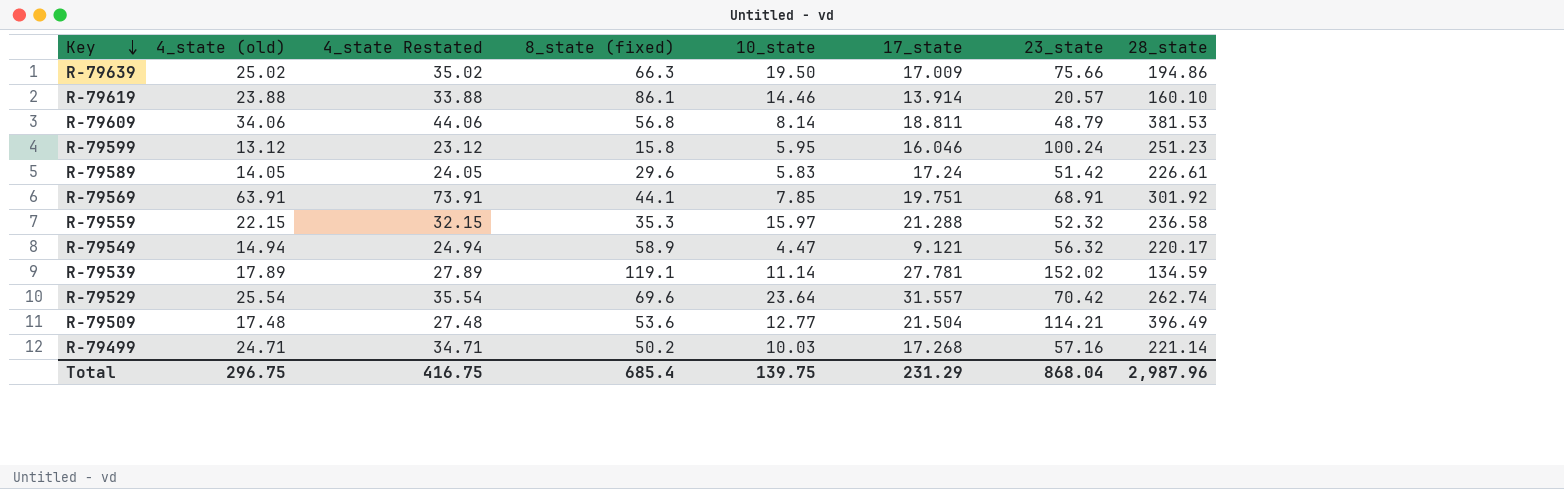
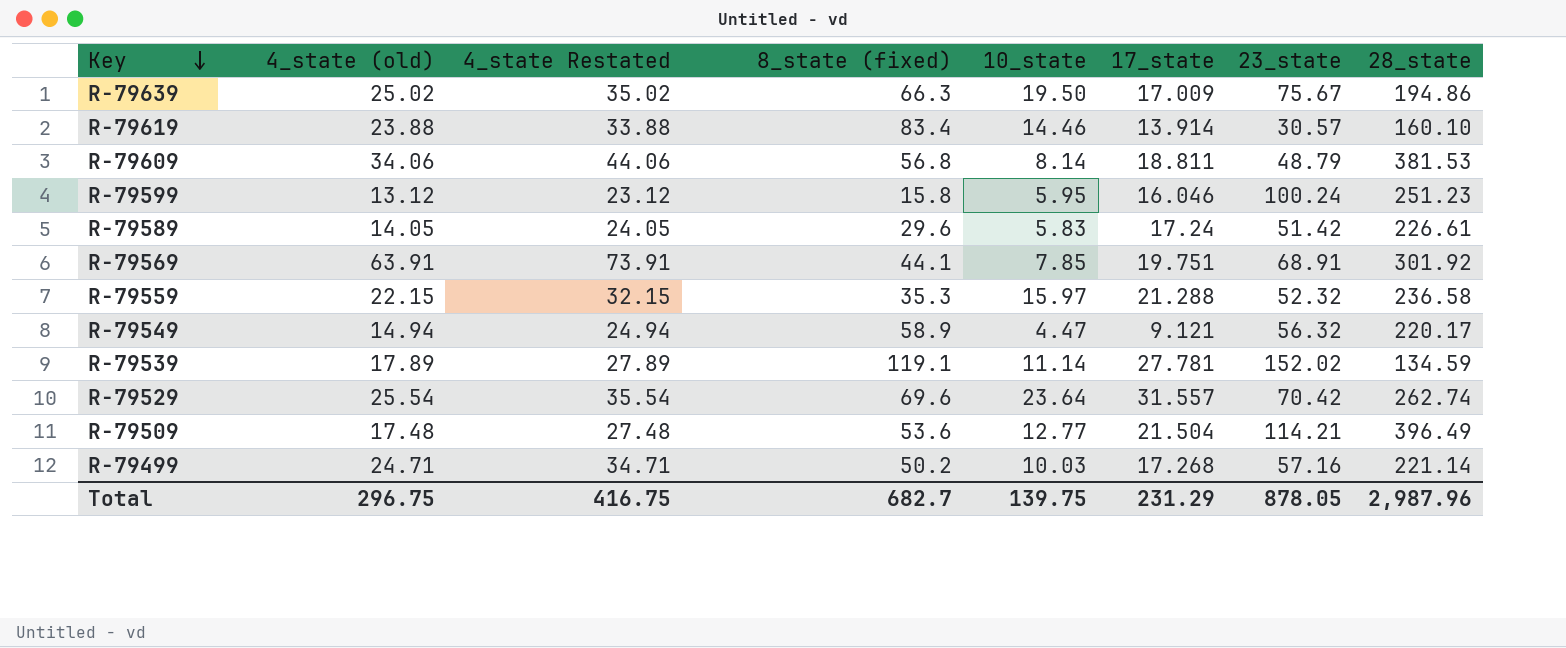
R-79639 | 23_state: 75.66 -> 75.67
R-79619 | 8_state (fixed): 86.1 -> 83.4
R-79619 | 23_state: 20.57 -> 30.57
Total | 8_state (fixed): 685.4 -> 682.7
Total | 23_state: 868.04 -> 878.05

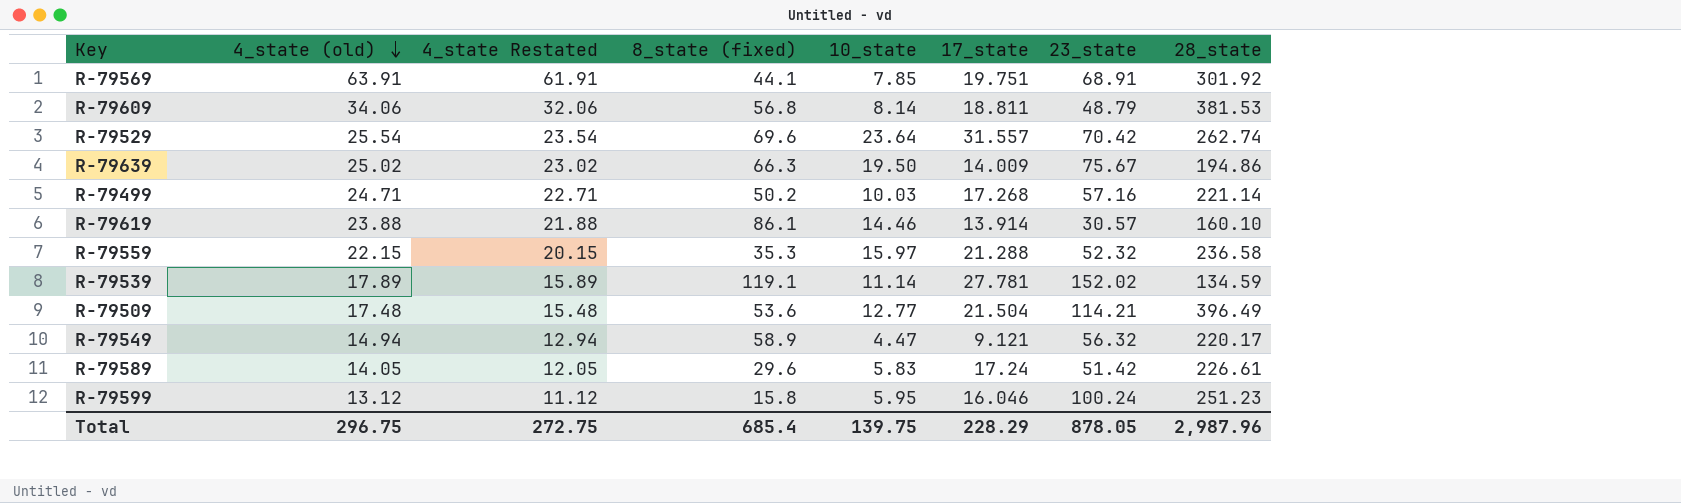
row order: Key descending -> 4_state (old) descending
column 4_state Restated | formula: [4_state (old)] + 10 -> [4_state (old)] - 2
R-79639 | 17_state: 17.009 -> 14.009
R-79619 | 8_state (fixed): 83.4 -> 86.1
Total | 4_state Restated: 416.75 -> 272.75
Total | 8_state (fixed): 682.7 -> 685.4
Total | 17_state: 231.29 -> 228.29

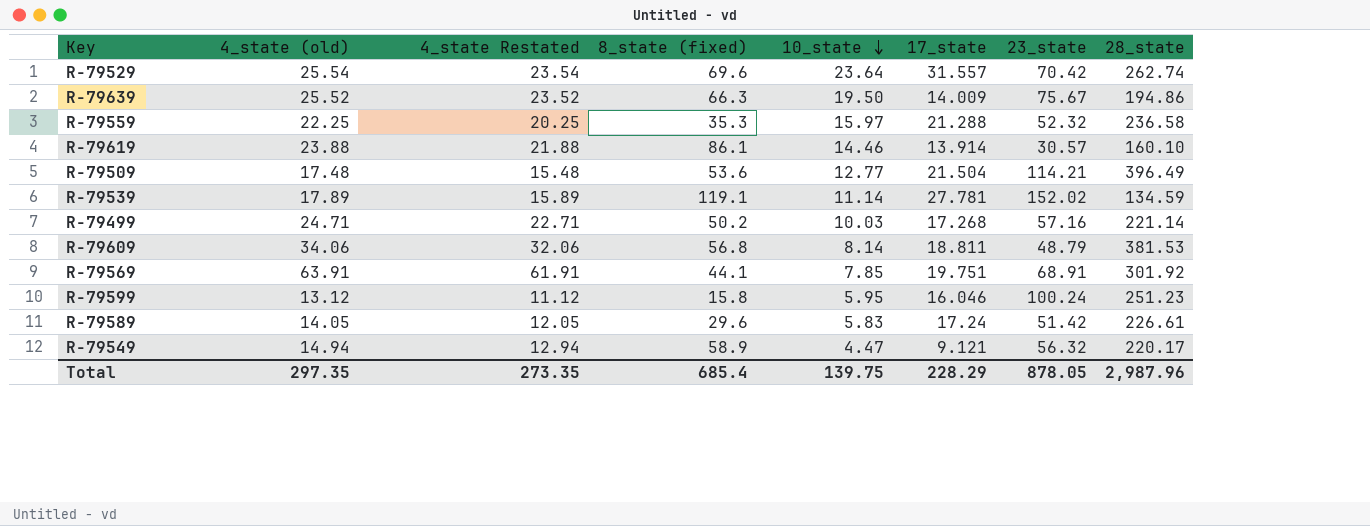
row order: 4_state (old) descending -> 10_state descending
R-79639 | 4_state (old): 25.02 -> 25.52
R-79639 | 4_state Restated: 23.02 -> 23.52
R-79559 | 4_state (old): 22.15 -> 22.25
R-79559 | 4_state Restated: 20.15 -> 20.25
Total | 4_state (old): 296.75 -> 297.35
Total | 4_state Restated: 272.75 -> 273.35

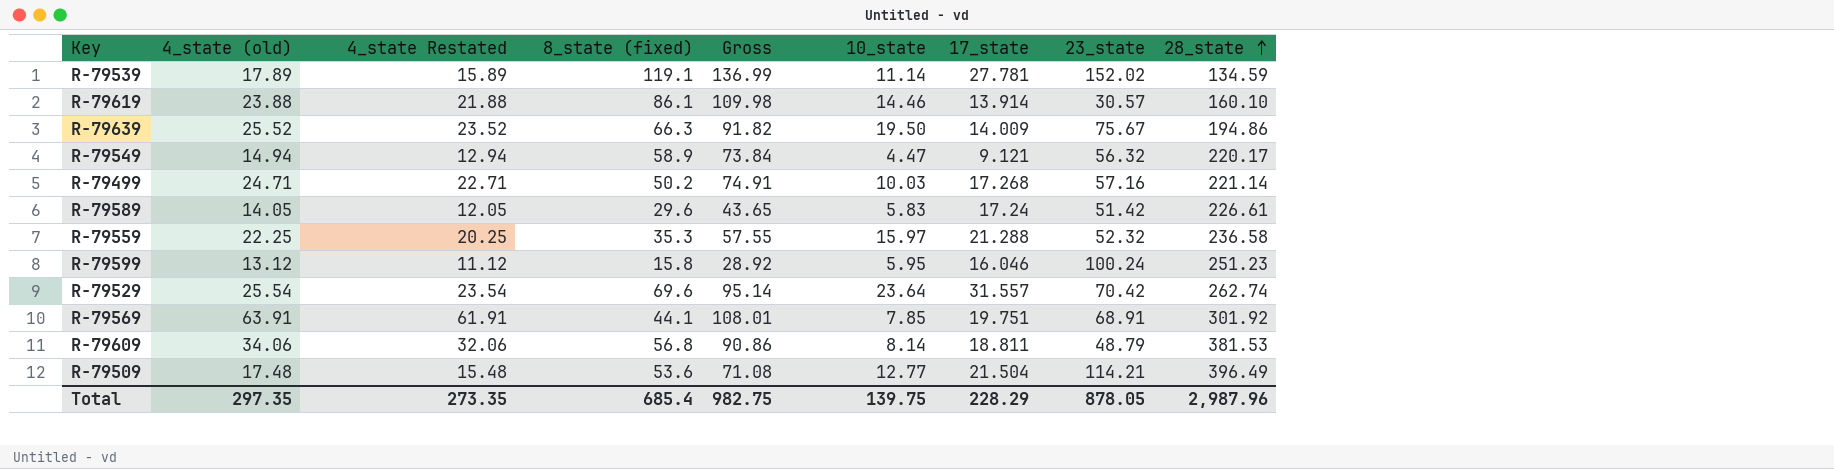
row order: 10_state descending -> 28_state ascending
column Gross | formula: none -> [4_state (old)] + [8_state (fixed)]

